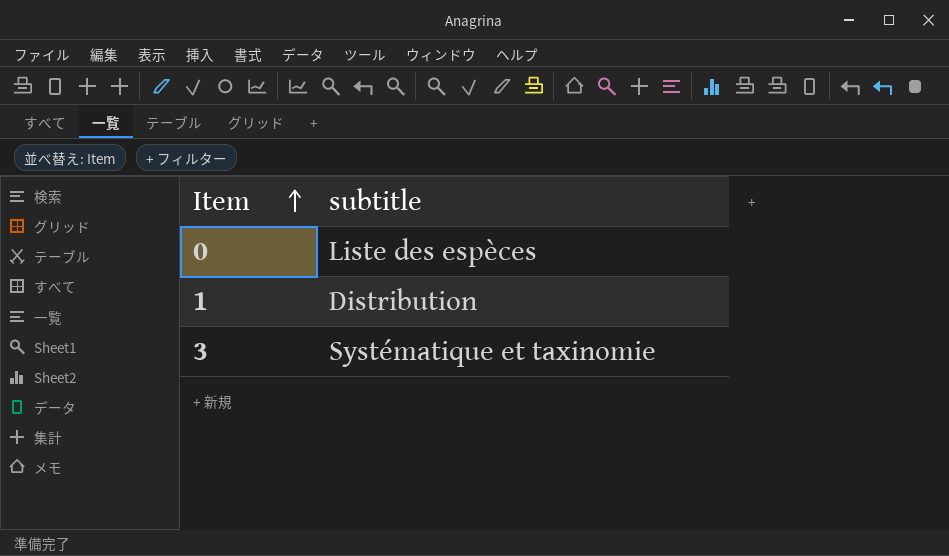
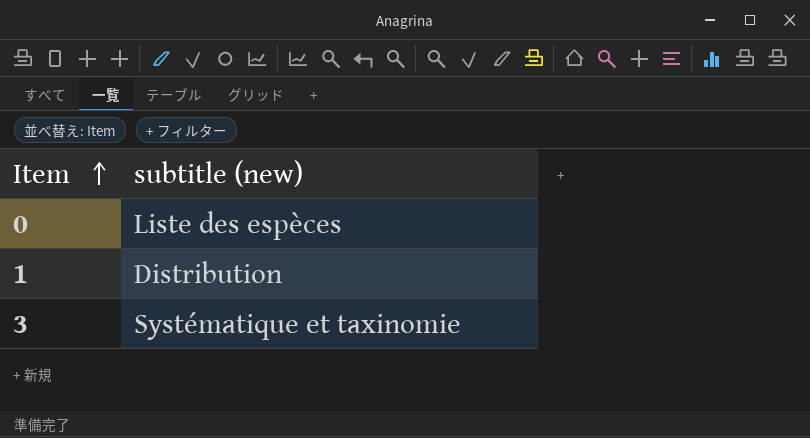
column name: subtitle -> subtitle (new)

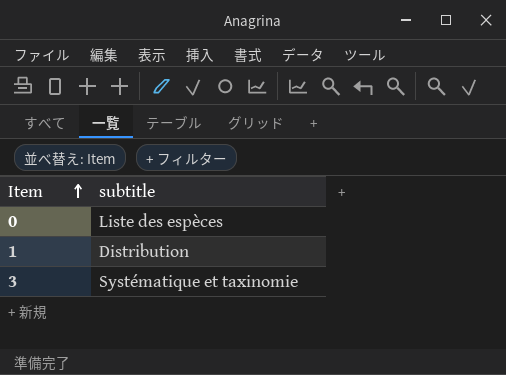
column name: subtitle (new) -> subtitle

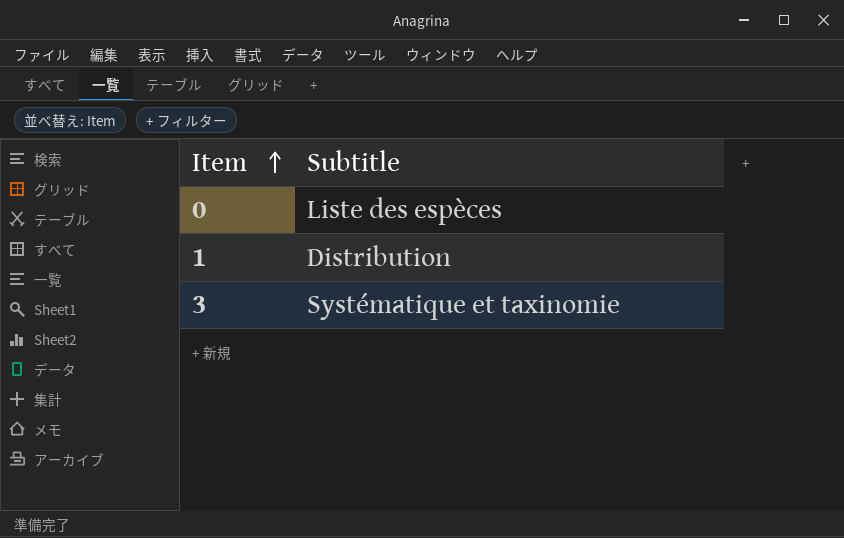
column name: subtitle -> Subtitle

